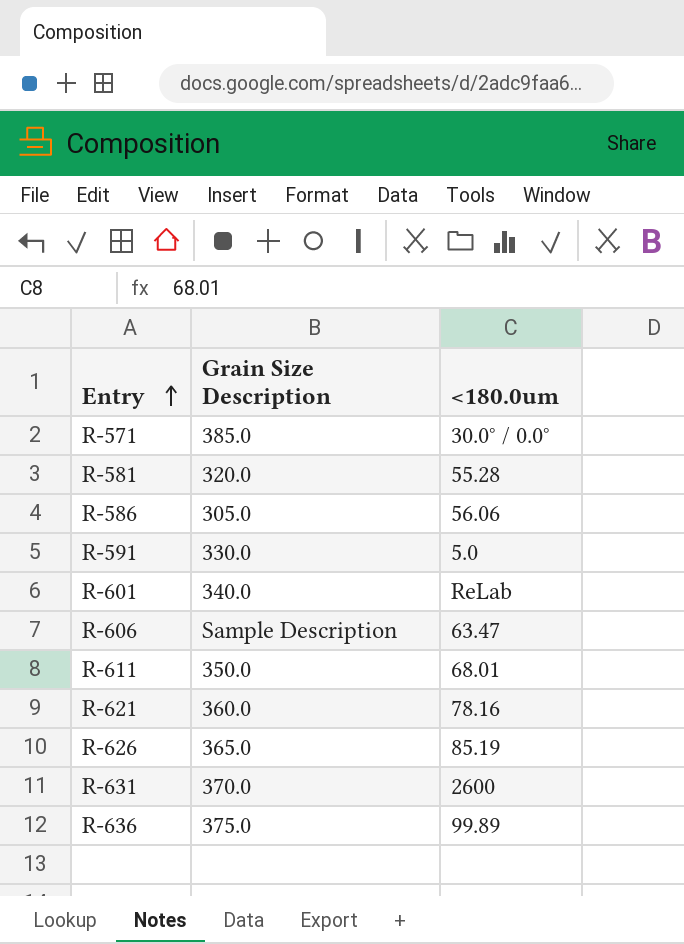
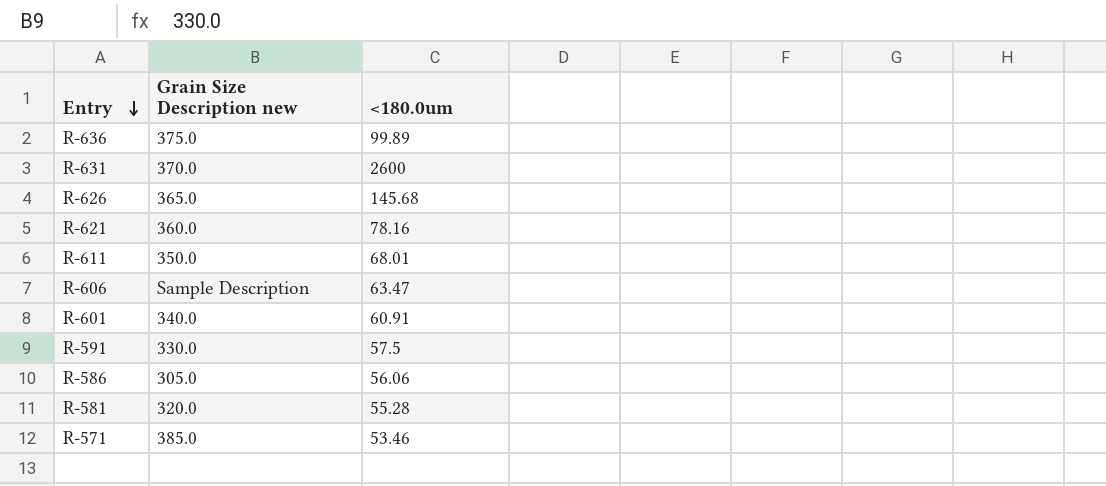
row order: Entry ascending -> Entry descending
column name: Grain Size Description -> Grain Size Description new
R-626 | <180.0um: 85.19 -> 145.68
R-601 | <180.0um: ReLab -> 60.91
R-591 | <180.0um: 5.0 -> 57.5
R-571 | <180.0um: 30.0° / 0.0° -> 53.46

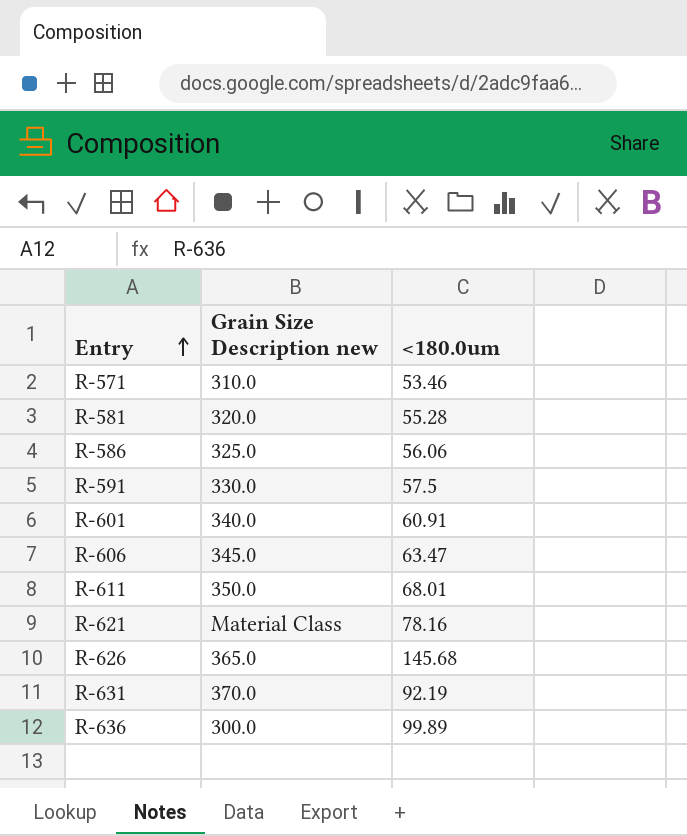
row order: Entry descending -> Entry ascending
R-571 | Grain Size Description new: 385.0 -> 310.0
R-586 | Grain Size Description new: 305.0 -> 325.0
R-606 | Grain Size Description new: Sample Description -> 345.0
R-621 | Grain Size Description new: 360.0 -> Material Class
R-631 | <180.0um: 2600 -> 92.19
R-636 | Grain Size Description new: 375.0 -> 300.0

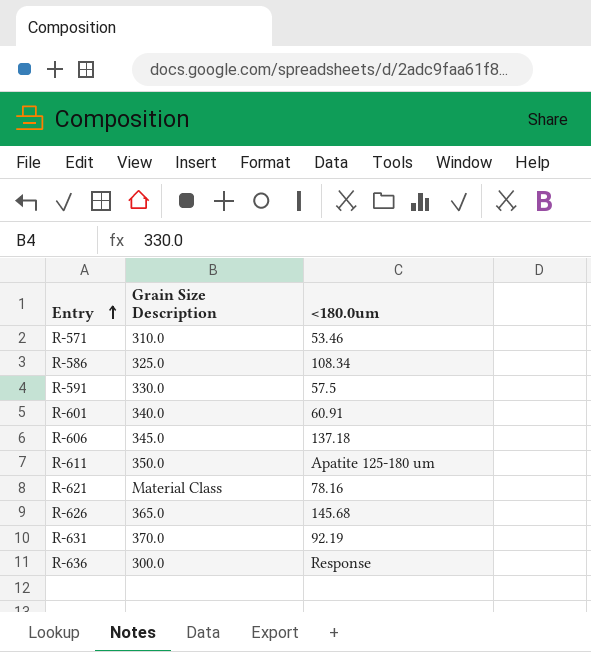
column name: Grain Size Description new -> Grain Size Description
row R-581: 320.0 | 55.28 -> none
R-586 | <180.0um: 56.06 -> 108.34
R-606 | <180.0um: 63.47 -> 137.18
R-611 | <180.0um: 68.01 -> Apatite 125-180 um
R-636 | <180.0um: 99.89 -> Response

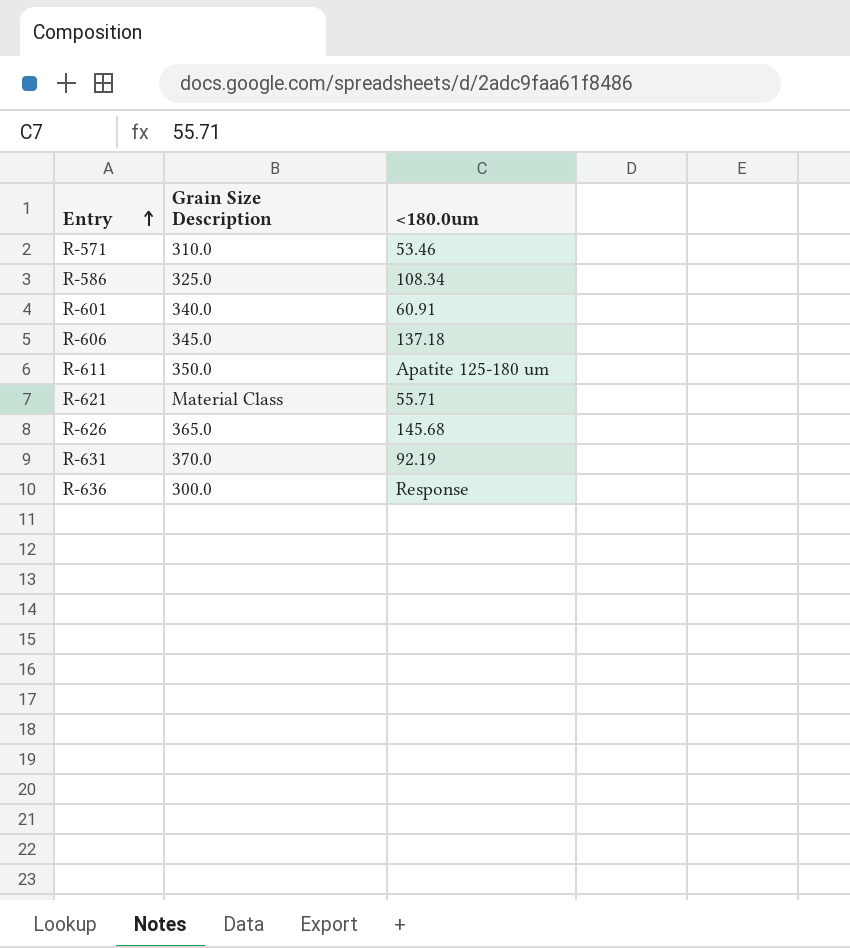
row R-591: 330.0 | 57.5 -> none
R-621 | <180.0um: 78.16 -> 55.71

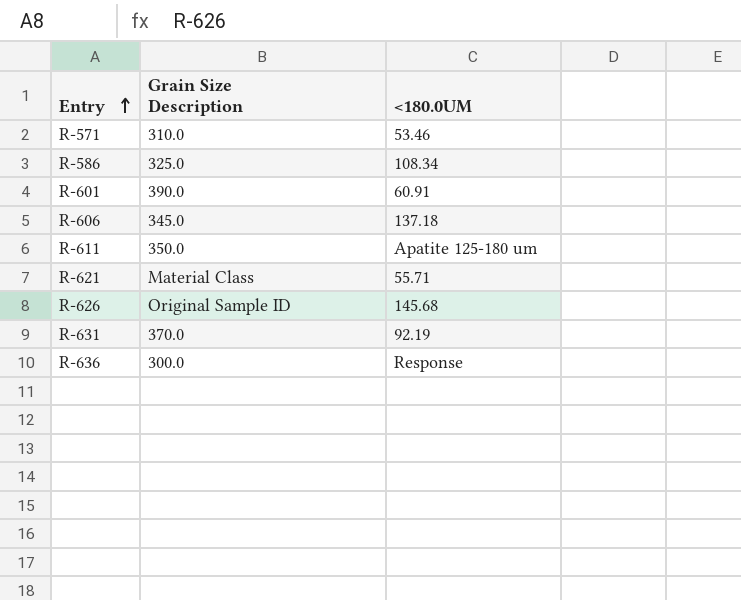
column name: <180.0um -> <180.0UM
R-601 | Grain Size Description: 340.0 -> 390.0
R-626 | Grain Size Description: 365.0 -> Original Sample ID

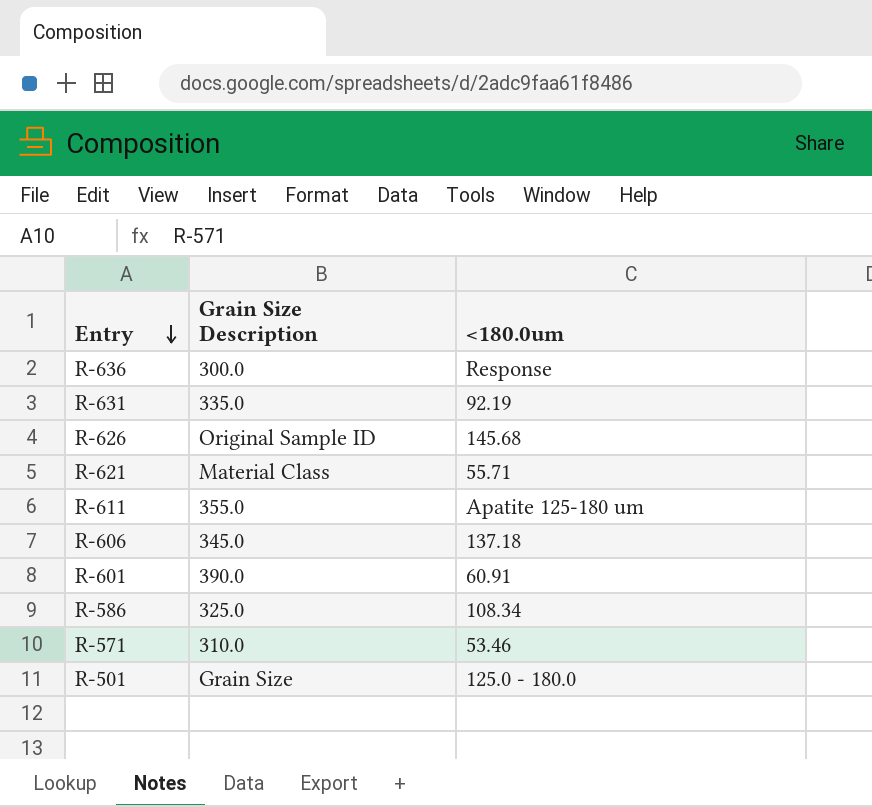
row order: Entry ascending -> Entry descending
column name: <180.0UM -> <180.0um
R-631 | Grain Size Description: 370.0 -> 335.0
R-611 | Grain Size Description: 350.0 -> 355.0
row R-501: none -> Grain Size | 125.0 - 180.0

